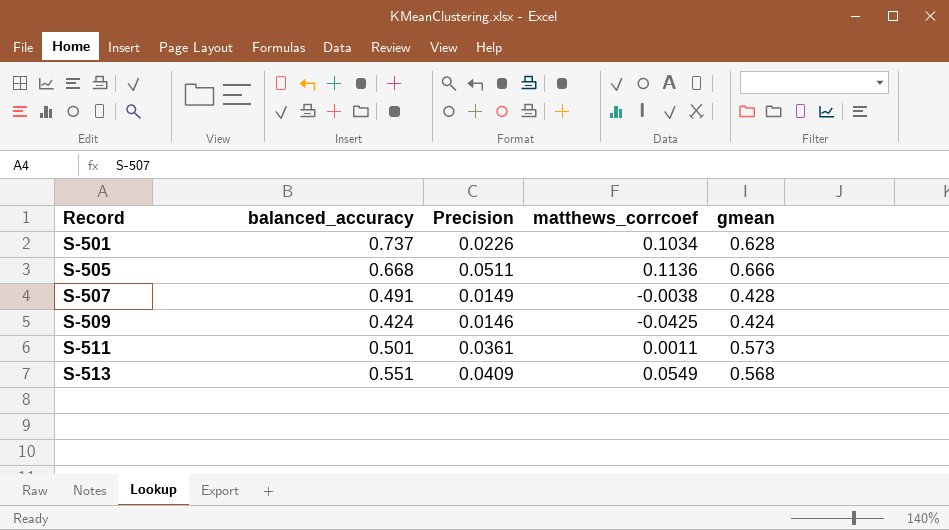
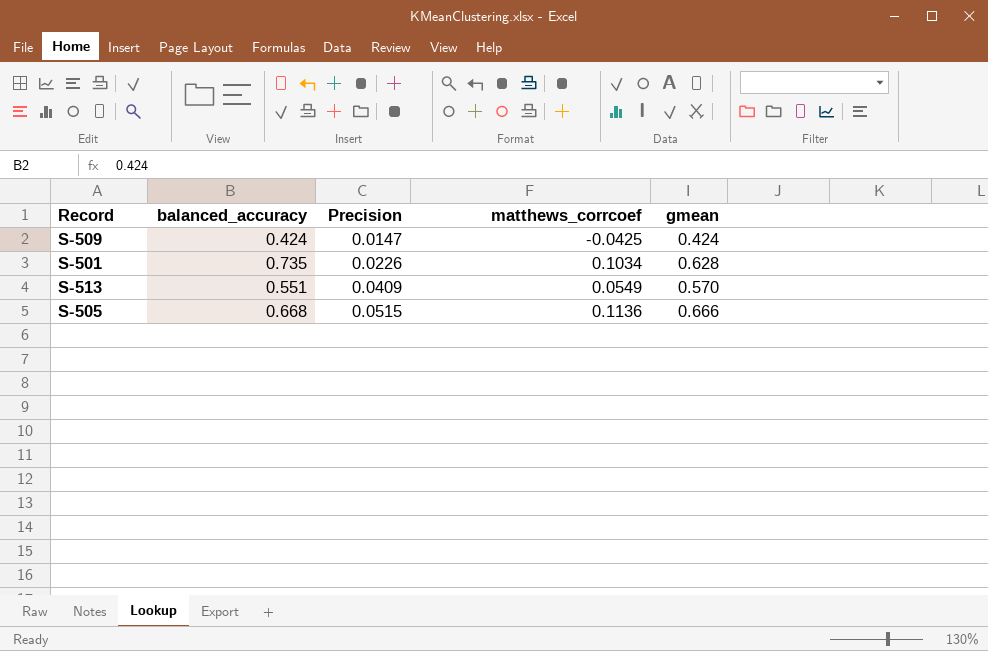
row order: Record ascending -> Precision ascending
row S-507: 0.491 | 0.0149 | -0.0038 | 0.428 -> none
row S-511: 0.501 | 0.0361 | 0.0011 | 0.573 -> none
S-509 | Precision: 0.0146 -> 0.0147
S-501 | balanced_accuracy: 0.737 -> 0.735
S-513 | gmean: 0.568 -> 0.570
S-505 | Precision: 0.0511 -> 0.0515

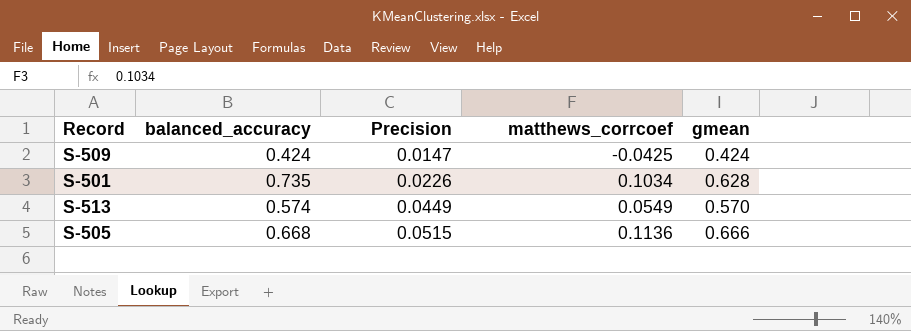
S-513 | balanced_accuracy: 0.551 -> 0.574
S-513 | Precision: 0.0409 -> 0.0449

